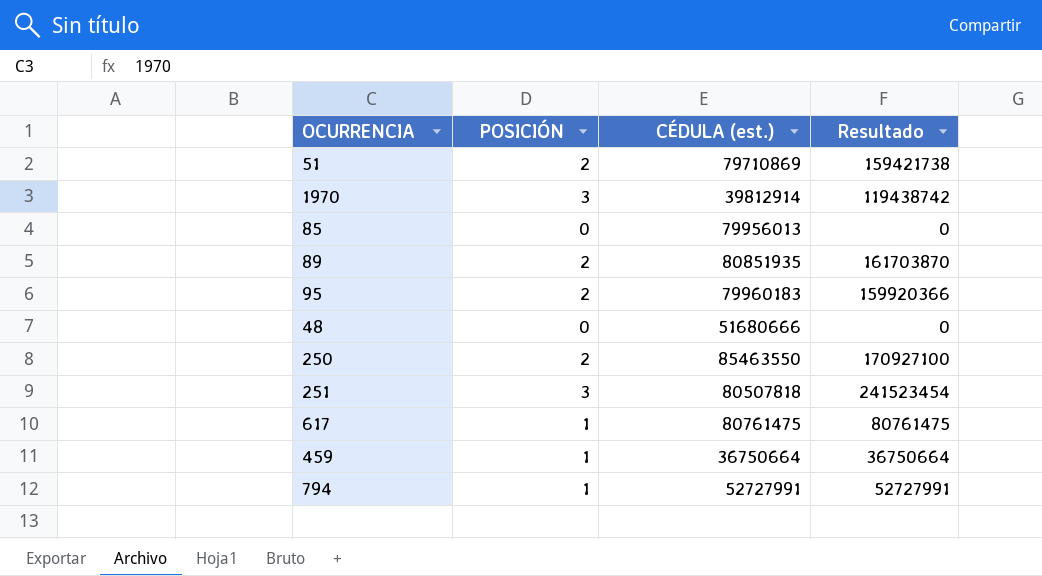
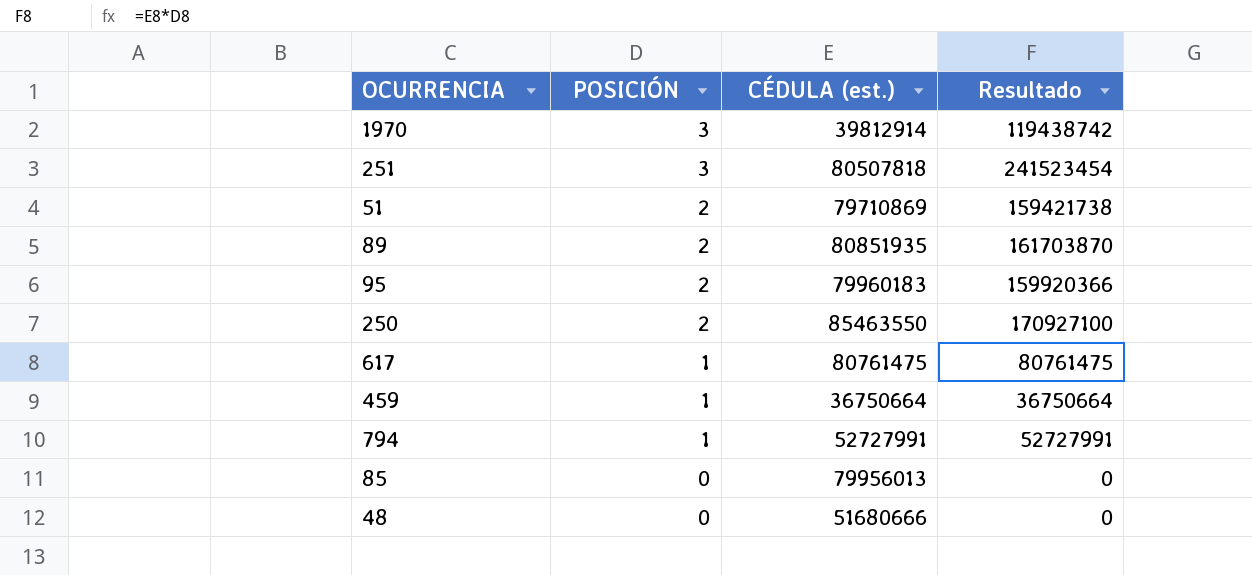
row order: none -> POSICIÓN descending

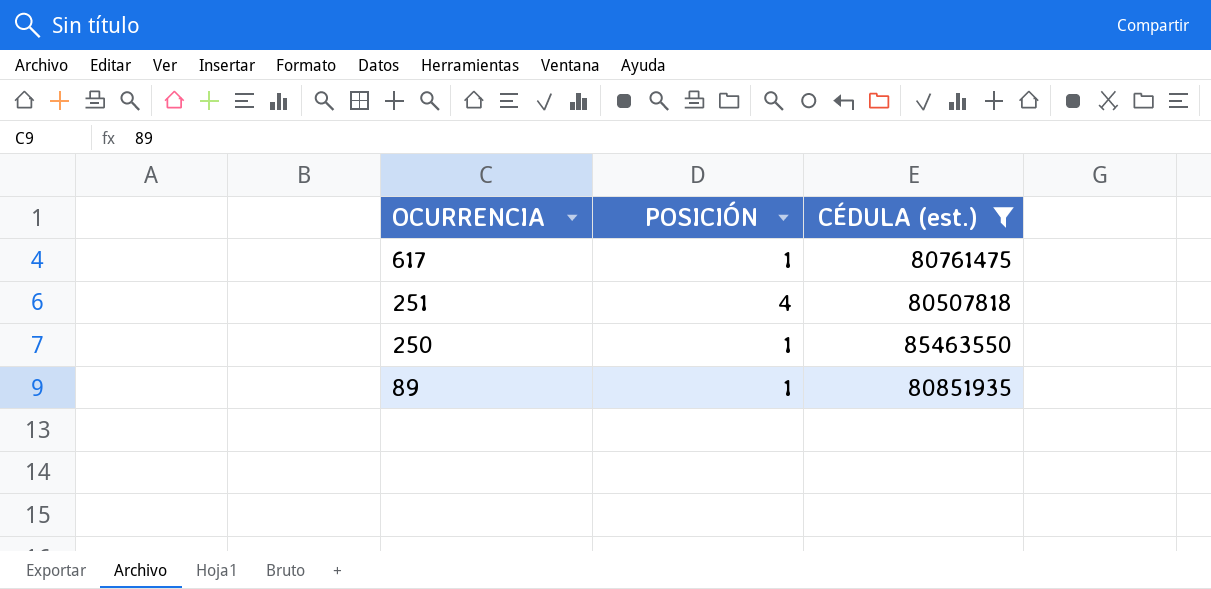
filter: none -> CÉDULA (est.) >= 80507818
row order: POSICIÓN descending -> OCURRENCIA descending
column Resultado | formula: [POSICIÓN] * [CÉDULA (est.)] -> none
251 | POSICIÓN: 3 -> 4
250 | POSICIÓN: 2 -> 1
89 | POSICIÓN: 2 -> 1

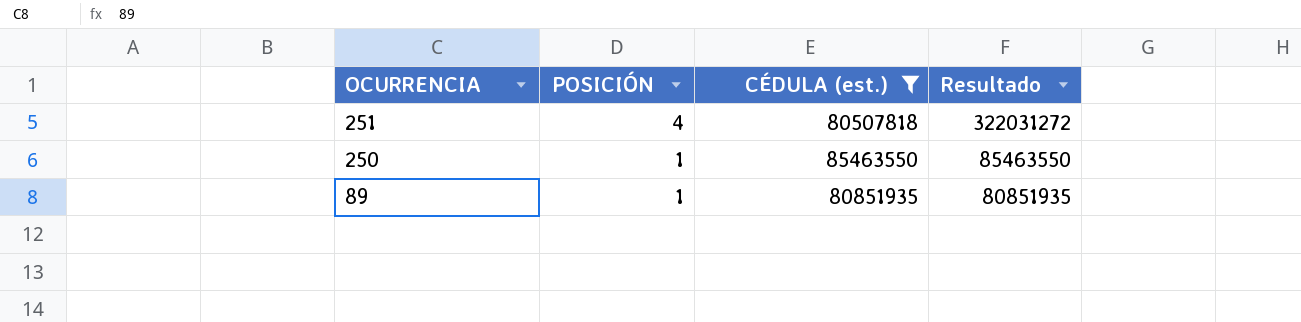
column Resultado | formula: none -> [POSICIÓN] * [CÉDULA (est.)]
row 617: 1 | 80761475 -> none

